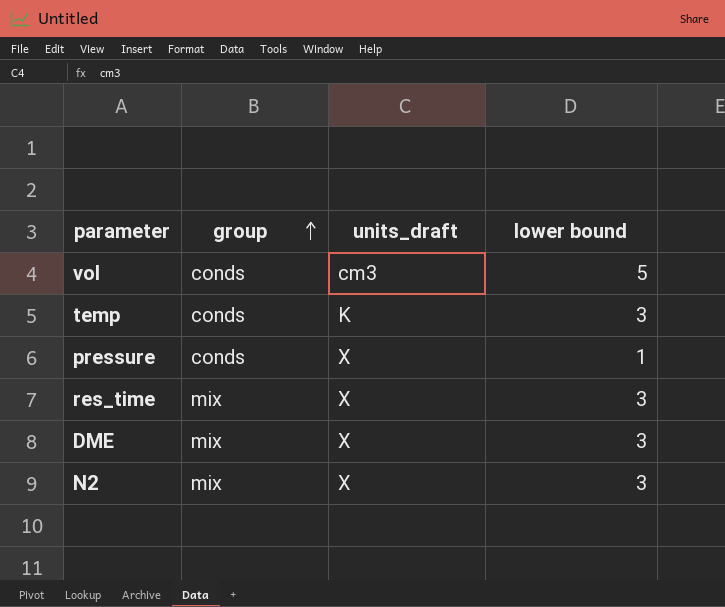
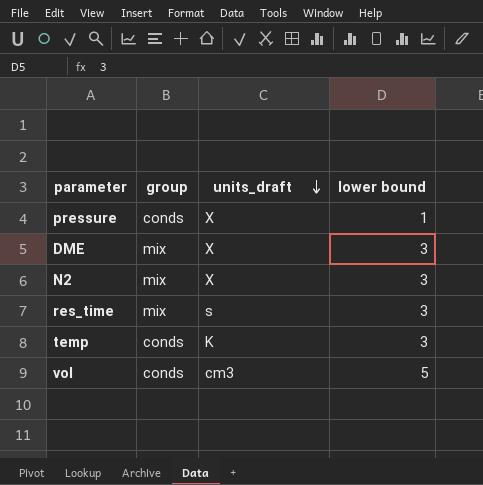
row order: group ascending -> units_draft descending
res_time | units_draft: X -> s

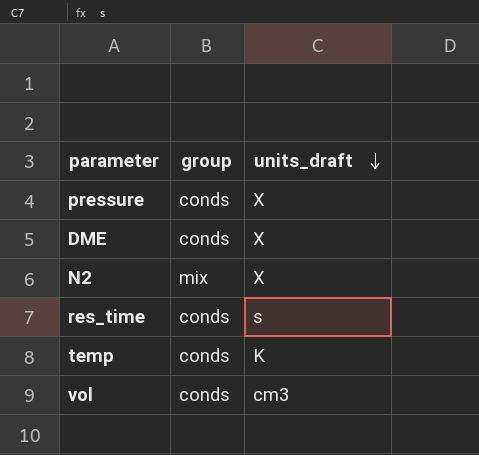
column lower bound | position: 4 -> none
DME | group: mix -> conds
res_time | group: mix -> conds

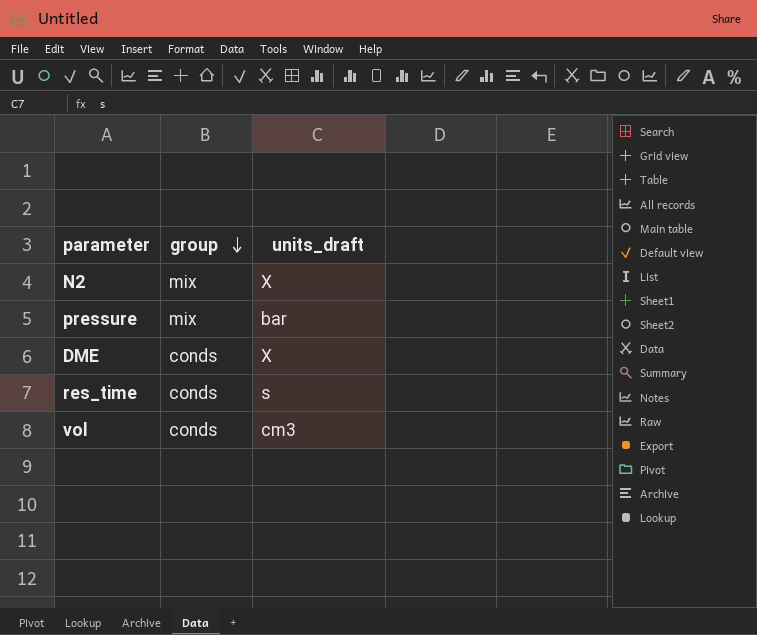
row order: units_draft descending -> group descending
row temp: conds | K -> none
pressure | group: conds -> mix
pressure | units_draft: X -> bar

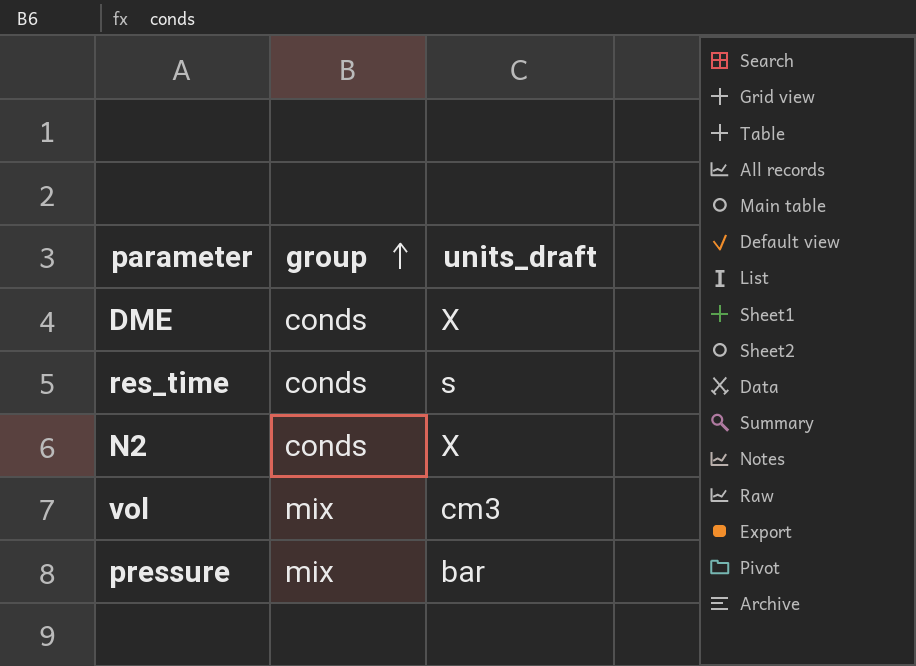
row order: group descending -> group ascending
N2 | group: mix -> conds
vol | group: conds -> mix

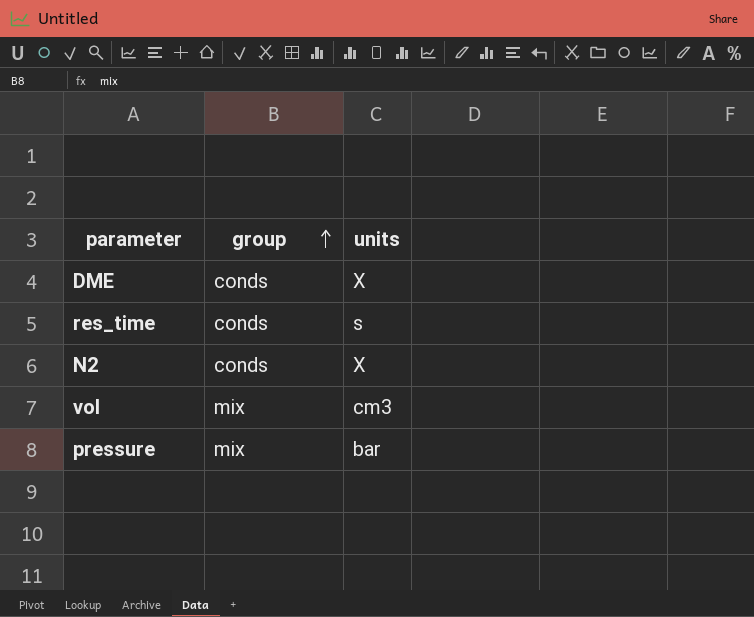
column name: units_draft -> units

